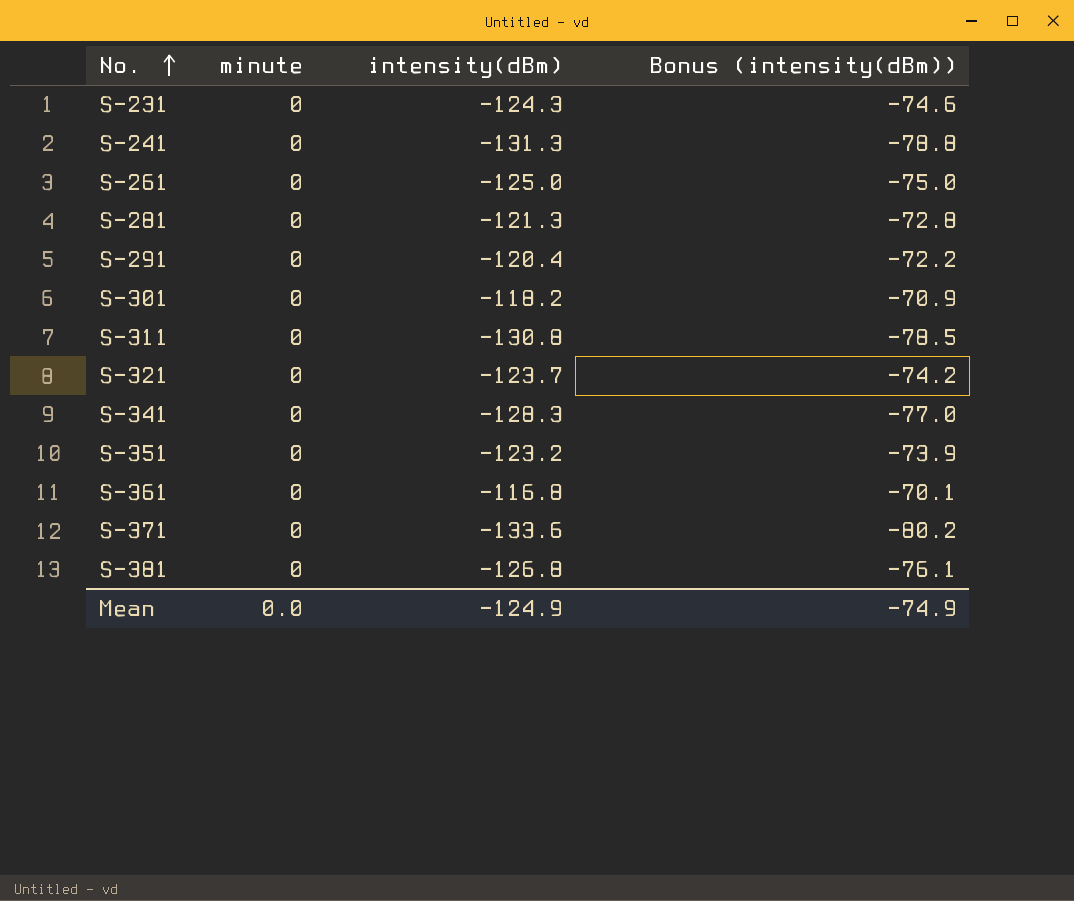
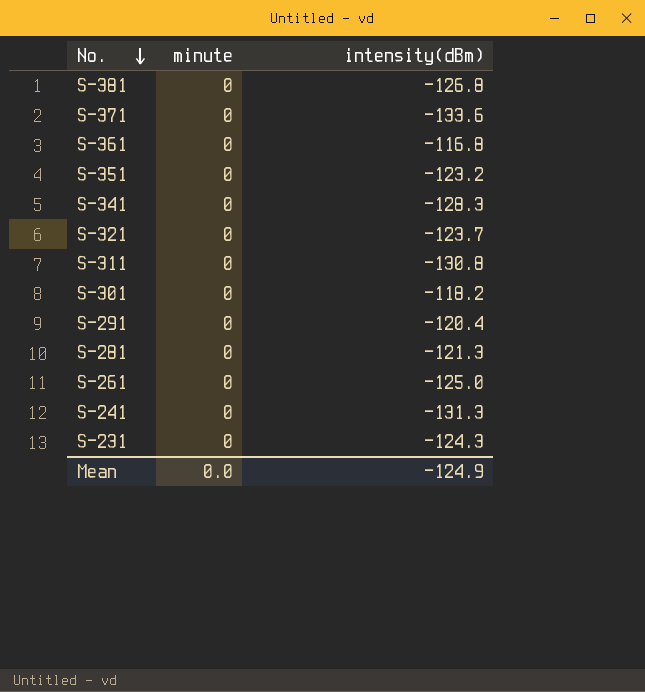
row order: No. ascending -> No. descending
column Bonus (intensity(dBm)) | formula: [intensity(dBm)] * 0.6 -> none

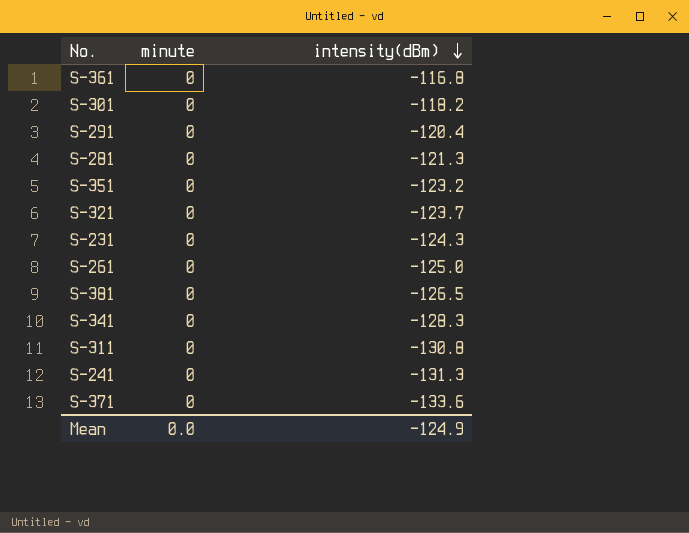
row order: No. descending -> intensity(dBm) descending
S-381 | intensity(dBm): -126.8 -> -126.5

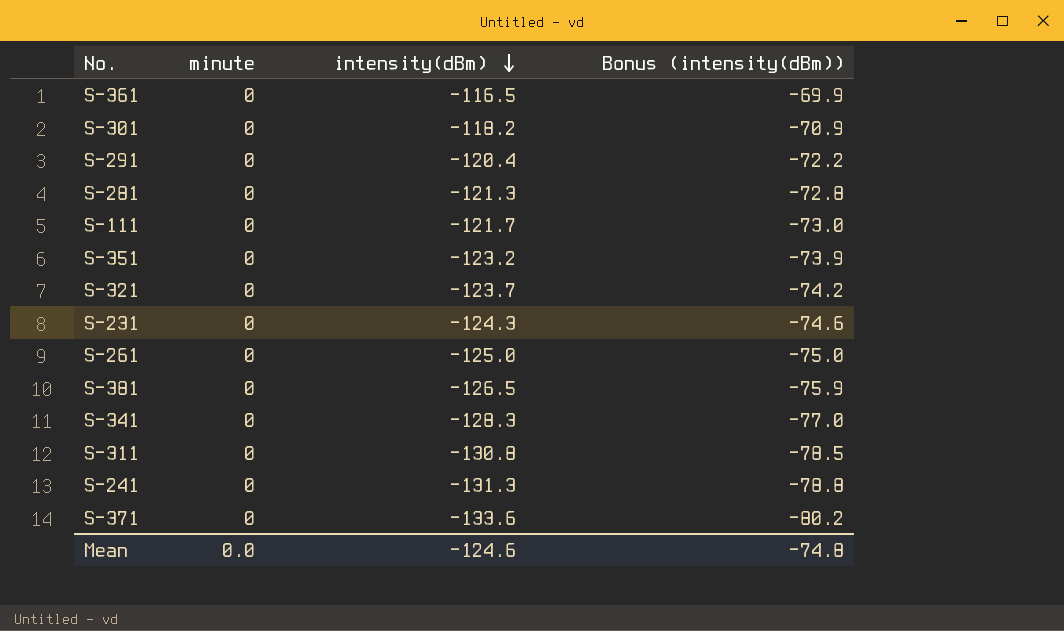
column Bonus (intensity(dBm)) | formula: none -> [intensity(dBm)] * 0.6
S-361 | intensity(dBm): -116.8 -> -116.5
row S-111: none -> 0 | -121.7 | -73.0
Mean | intensity(dBm): -124.9 -> -124.6

